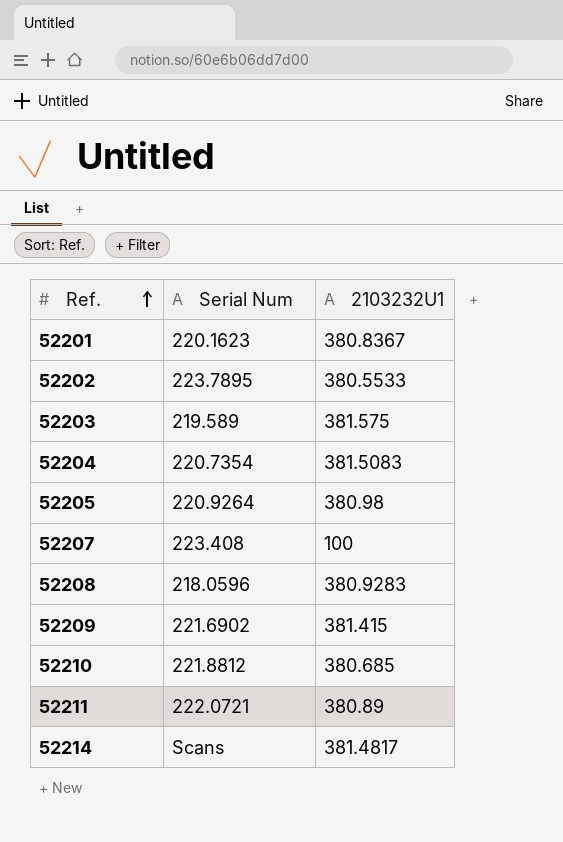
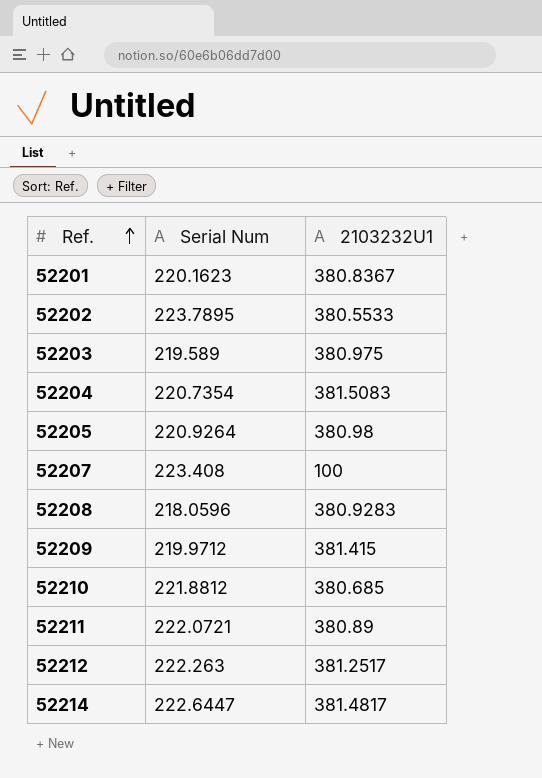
52203 | 2103232U1: 381.575 -> 380.975
52209 | Serial Num: 221.6902 -> 219.9712
row 52212: none -> 222.263 | 381.2517
52214 | Serial Num: Scans -> 222.6447

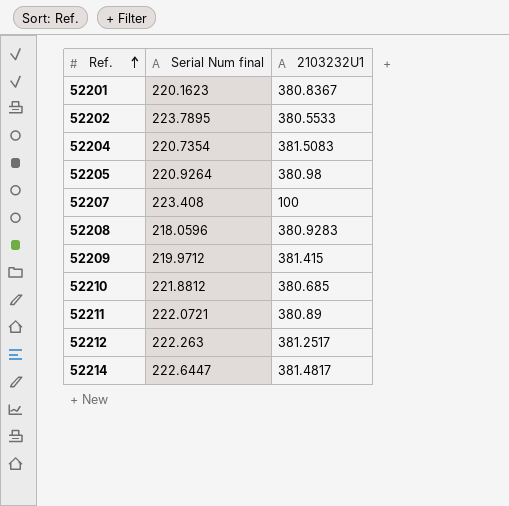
column name: Serial Num -> Serial Num final
row 52203: 219.589 | 380.975 -> none

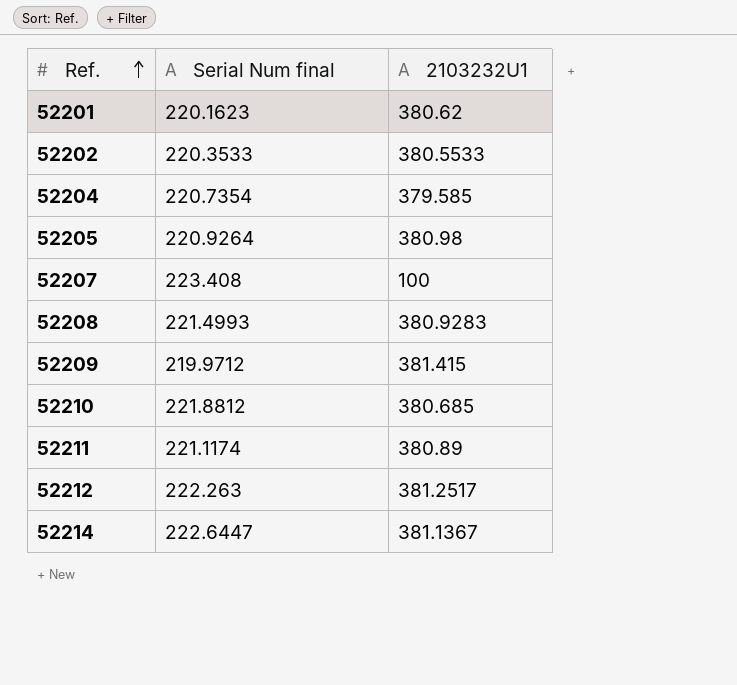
52201 | 2103232U1: 380.8367 -> 380.62
52202 | Serial Num final: 223.7895 -> 220.3533
52204 | 2103232U1: 381.5083 -> 379.585
52208 | Serial Num final: 218.0596 -> 221.4993
52211 | Serial Num final: 222.0721 -> 221.1174
52214 | 2103232U1: 381.4817 -> 381.1367

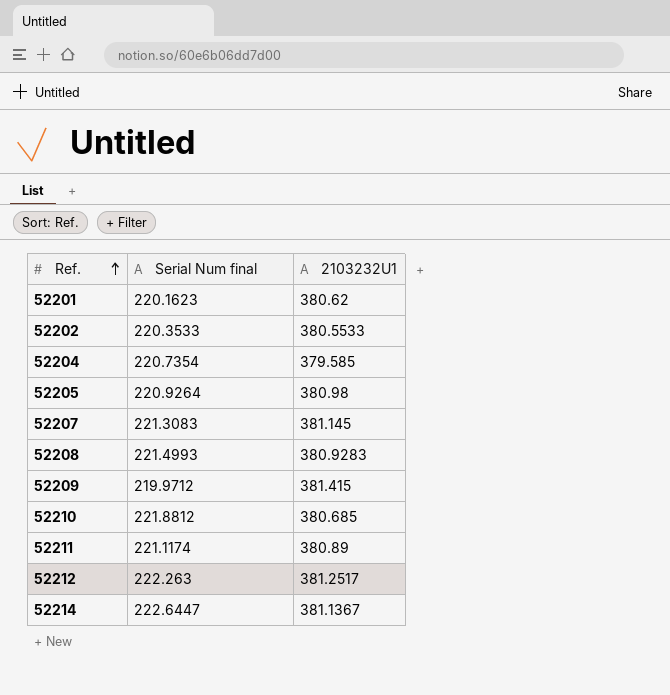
52207 | Serial Num final: 223.408 -> 221.3083
52207 | 2103232U1: 100 -> 381.145

